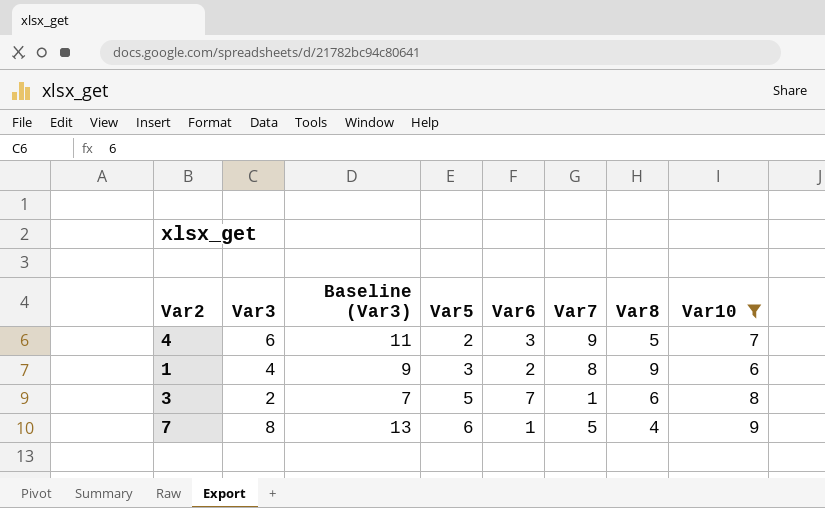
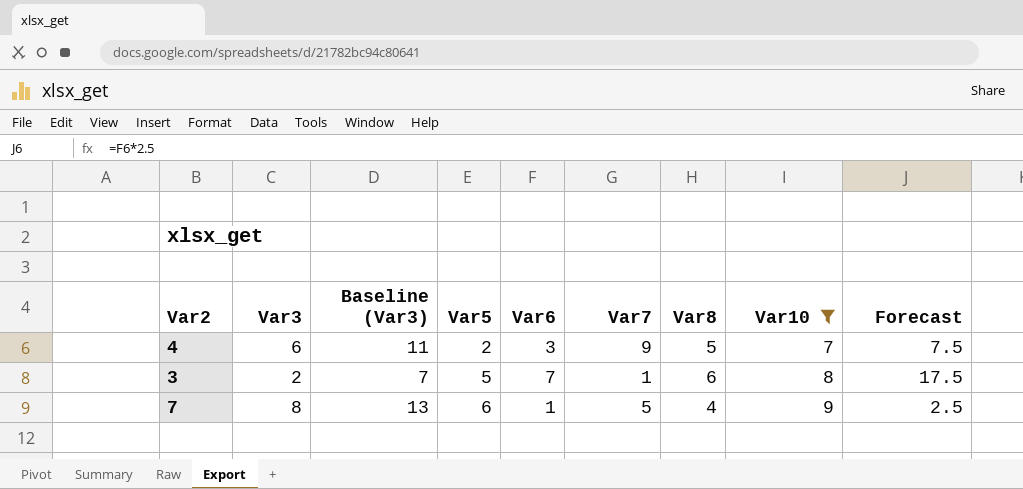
column Forecast | formula: none -> [Var6] * 2.5
row 1: 4 | 9 | 3 | 2 | 8 | 9 | 6 -> none

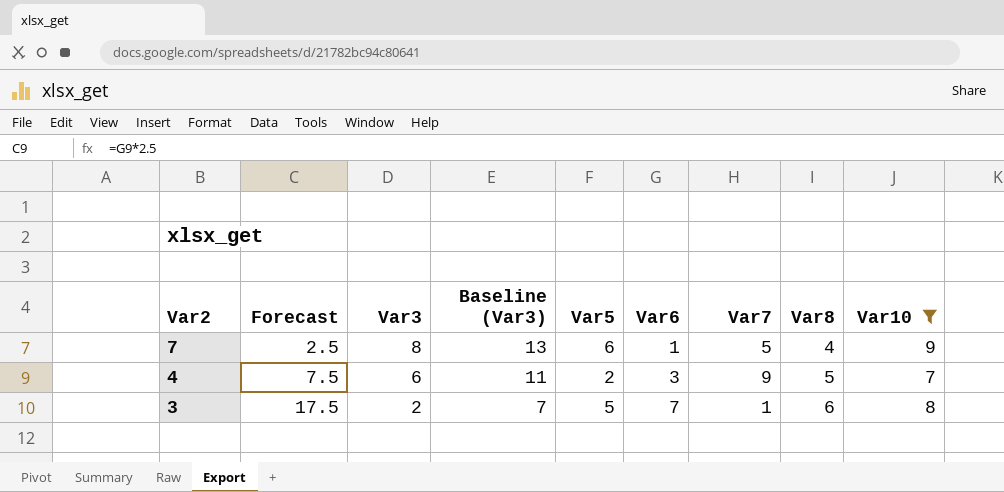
row order: Var5 ascending -> Var2 descending
column Forecast | position: 9 -> 2

